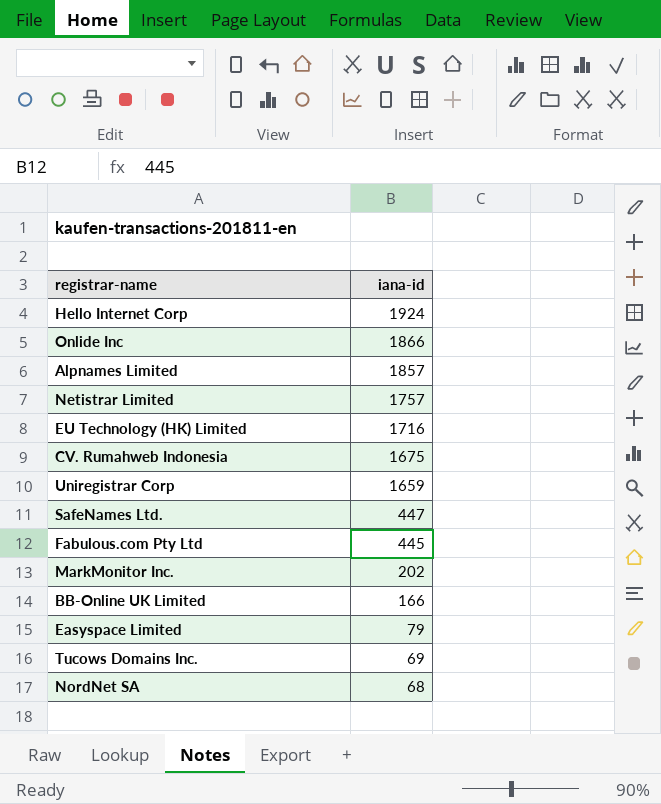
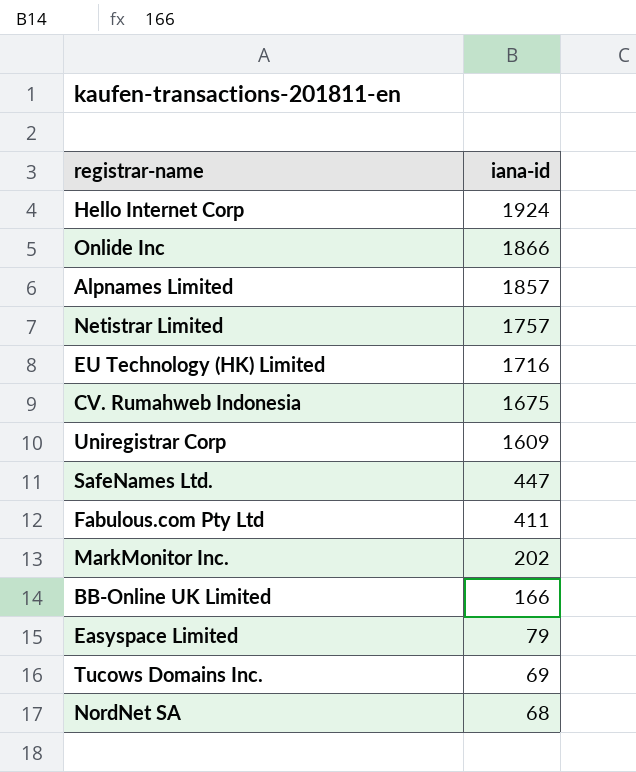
Uniregistrar Corp | iana-id: 1659 -> 1609
Fabulous.com Pty Ltd | iana-id: 445 -> 411

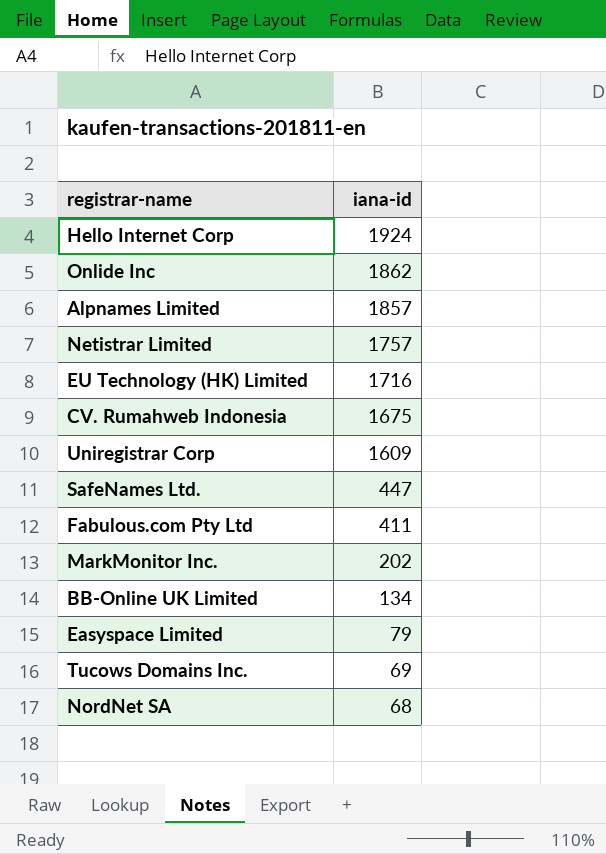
Onlide Inc | iana-id: 1866 -> 1862
BB-Online UK Limited | iana-id: 166 -> 134

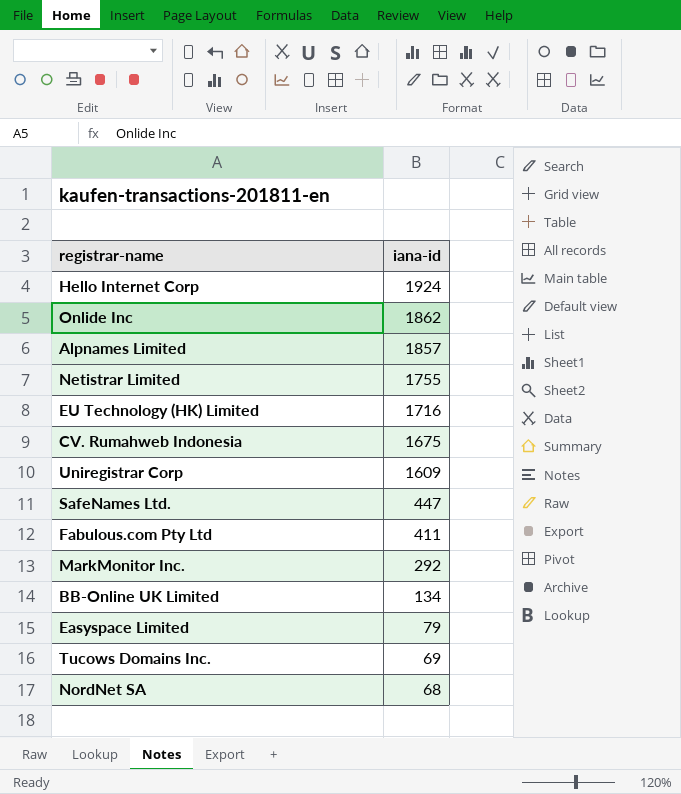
Netistrar Limited | iana-id: 1757 -> 1755
MarkMonitor Inc. | iana-id: 202 -> 292

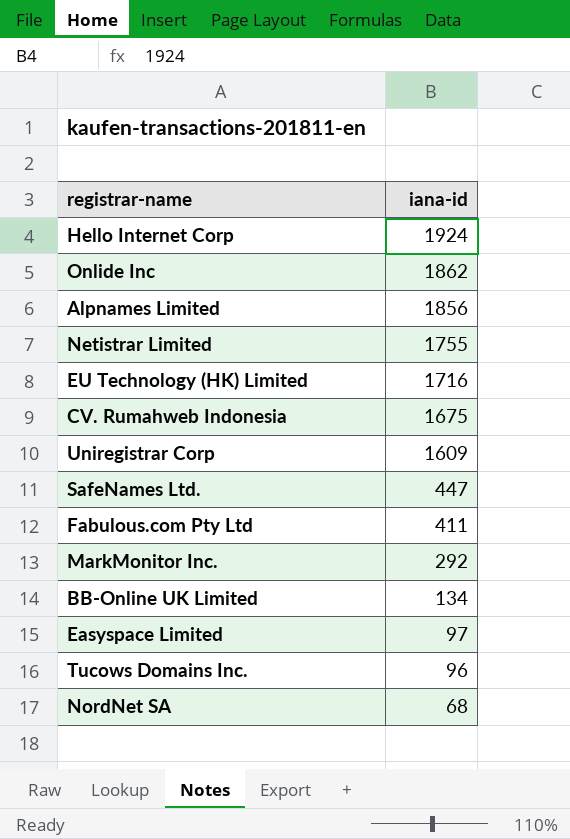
Alpnames Limited | iana-id: 1857 -> 1856
Easyspace Limited | iana-id: 79 -> 97
Tucows Domains Inc. | iana-id: 69 -> 96

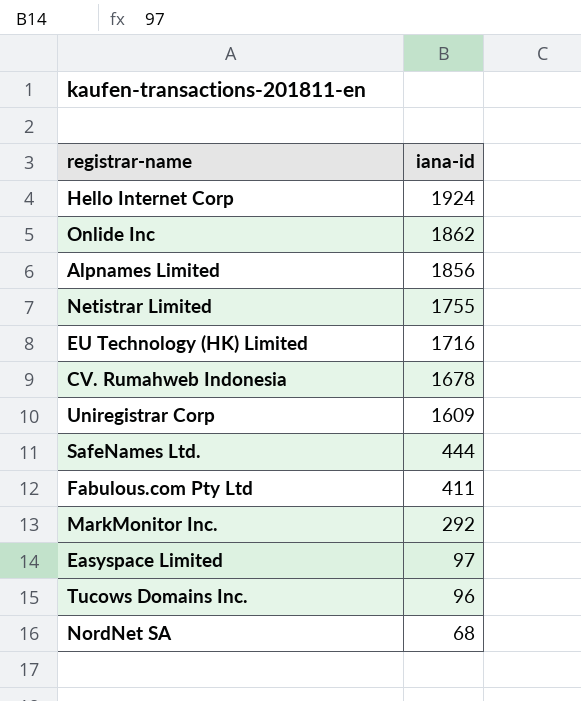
row BB-Online UK Limited: 134 -> none
CV. Rumahweb Indonesia | iana-id: 1675 -> 1678
SafeNames Ltd. | iana-id: 447 -> 444

